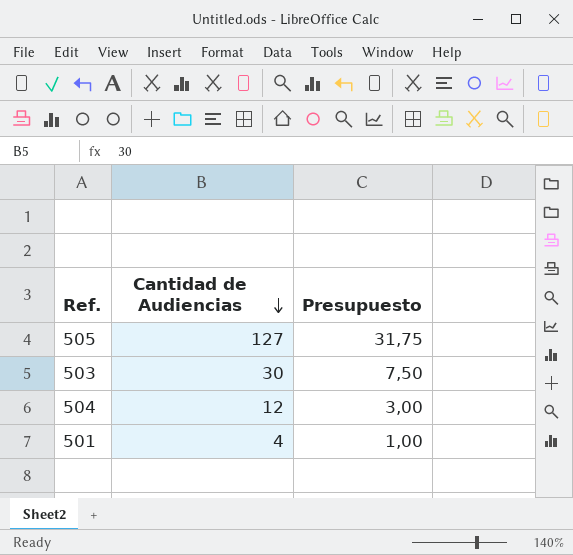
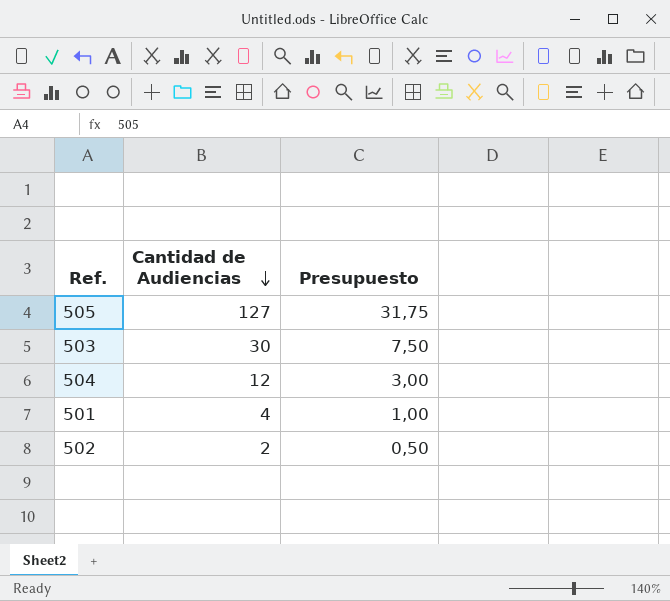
row 502: none -> 2 | 0,50

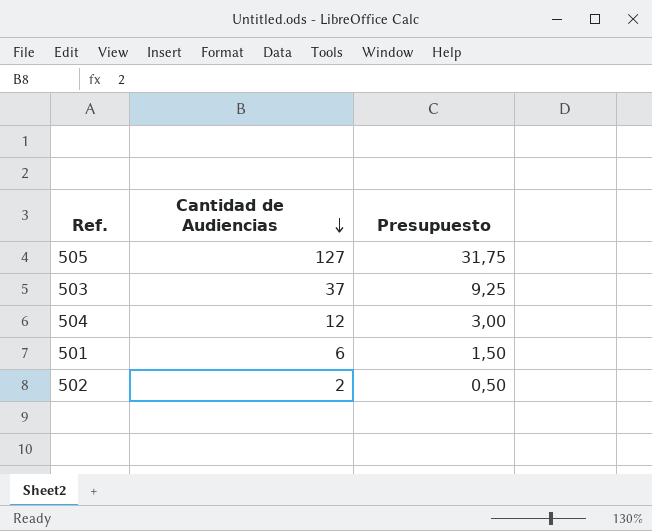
503 | Cantidad de Audiencias: 30 -> 37
503 | Presupuesto: 7,50 -> 9,25
501 | Cantidad de Audiencias: 4 -> 6
501 | Presupuesto: 1,00 -> 1,50

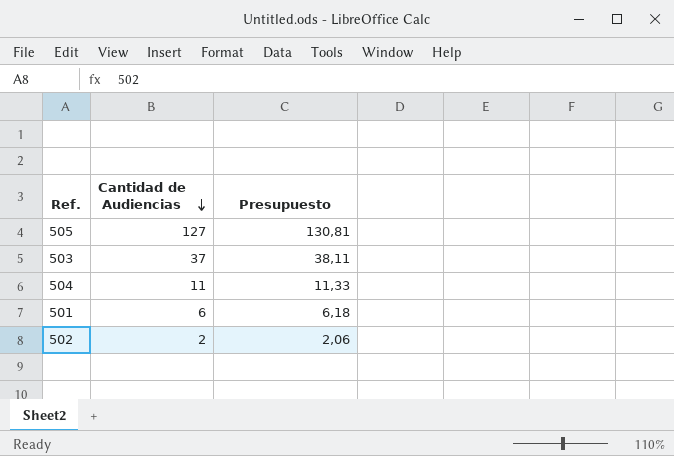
column Presupuesto | formula: [Cantidad de Audiencias] * 0,25 -> [Cantidad de Audiencias] * 1,03
504 | Cantidad de Audiencias: 12 -> 11

